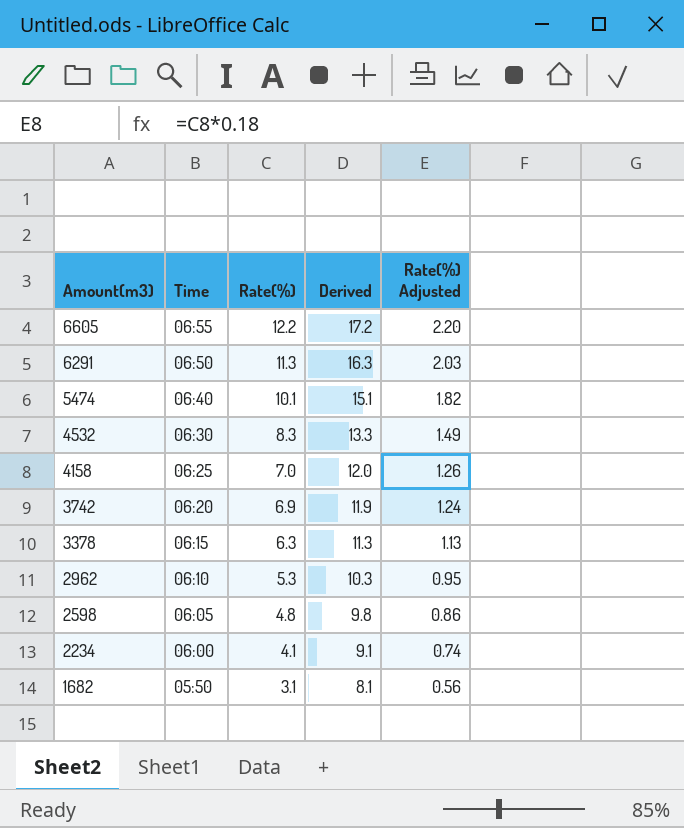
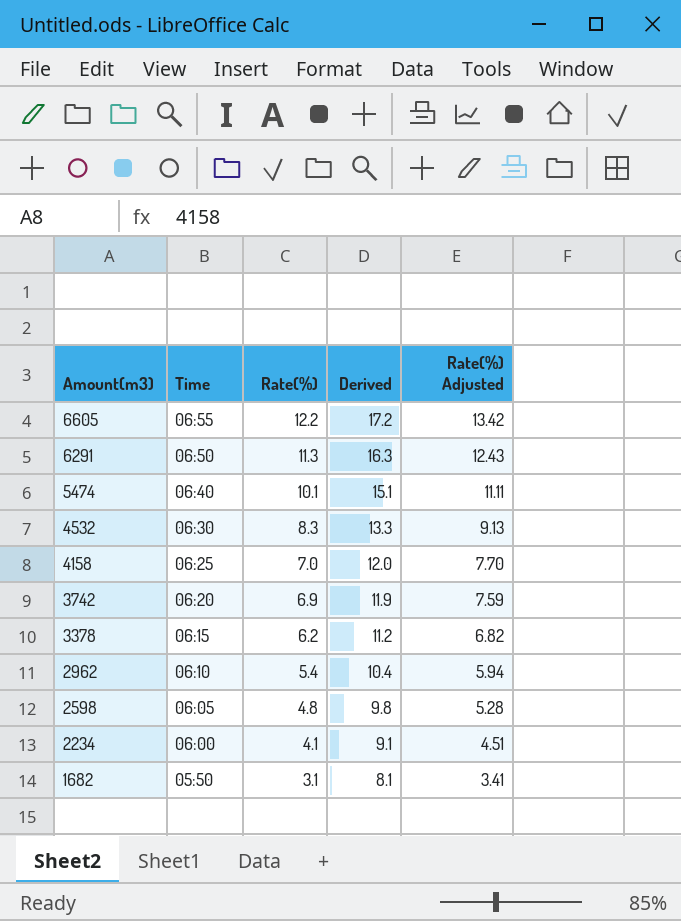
column Rate(%) Adjusted | formula: [Rate(%)] * 0.18 -> [Rate(%)] * 1.1
3378 | Rate(%): 6.3 -> 6.2
3378 | Derived: 11.3 -> 11.2
2962 | Rate(%): 5.3 -> 5.4
2962 | Derived: 10.3 -> 10.4

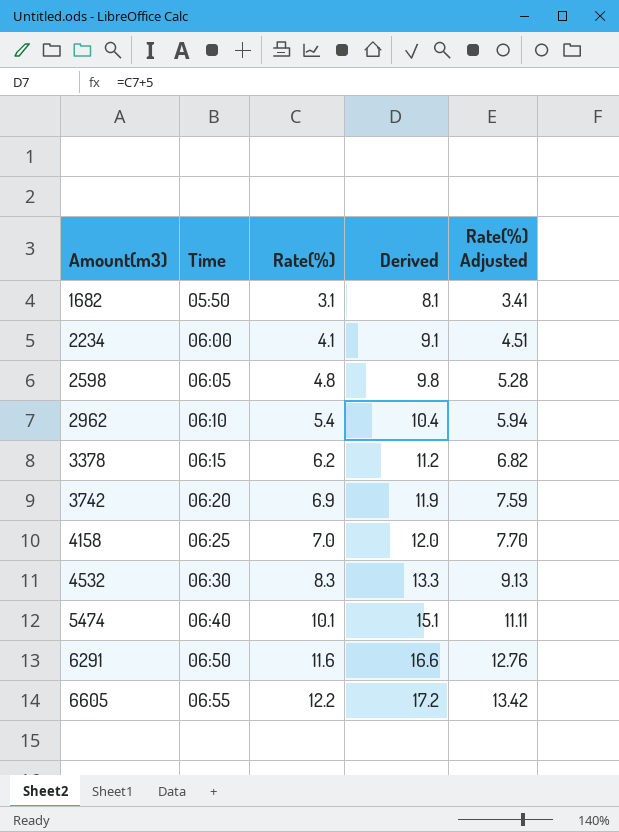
row order: Amount(m3) descending -> Amount(m3) ascending
6291 | Rate(%): 11.3 -> 11.6
6291 | Derived: 16.3 -> 16.6
6291 | Rate(%) Adjusted: 12.43 -> 12.76

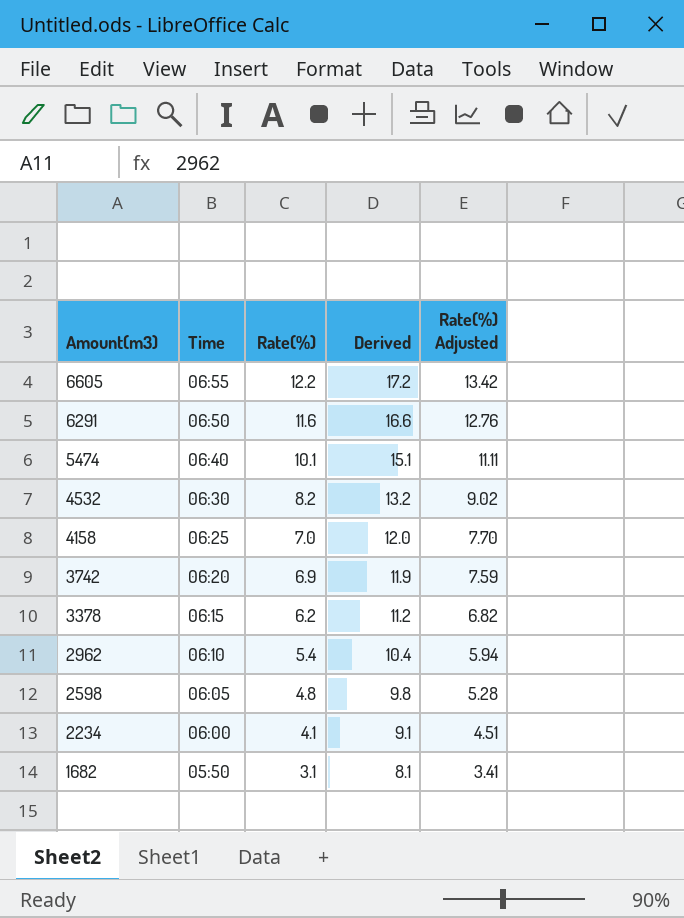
row order: Amount(m3) ascending -> Amount(m3) descending
4532 | Rate(%): 8.3 -> 8.2
4532 | Derived: 13.3 -> 13.2
4532 | Rate(%) Adjusted: 9.13 -> 9.02

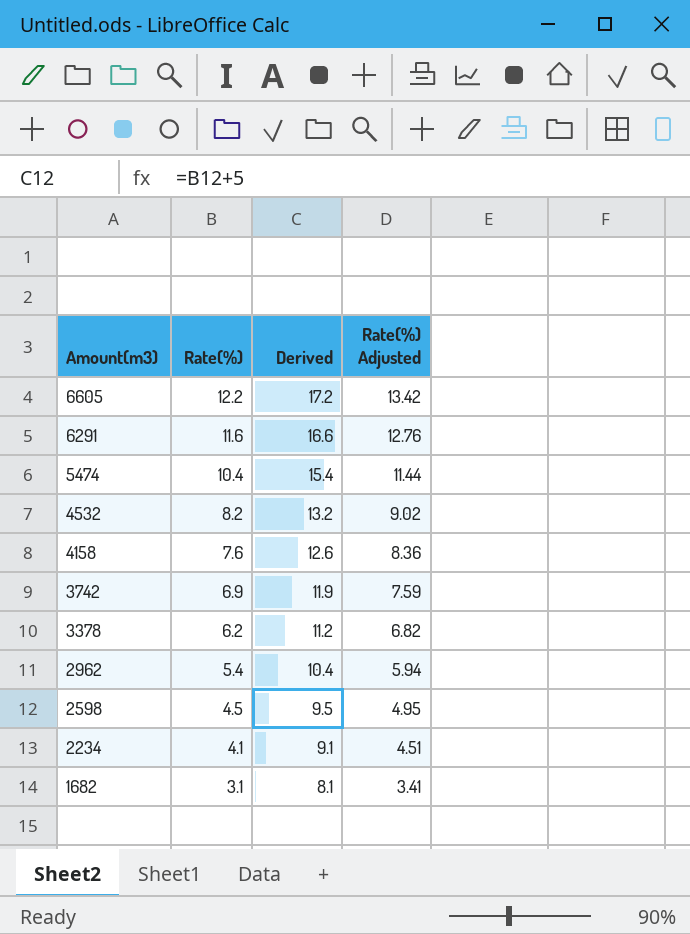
column Time | position: 2 -> none
5474 | Rate(%): 10.1 -> 10.4
5474 | Derived: 15.1 -> 15.4
5474 | Rate(%) Adjusted: 11.11 -> 11.44
4158 | Rate(%): 7.0 -> 7.6
4158 | Derived: 12.0 -> 12.6
4158 | Rate(%) Adjusted: 7.70 -> 8.36
2598 | Rate(%): 4.8 -> 4.5
2598 | Derived: 9.8 -> 9.5
2598 | Rate(%) Adjusted: 5.28 -> 4.95

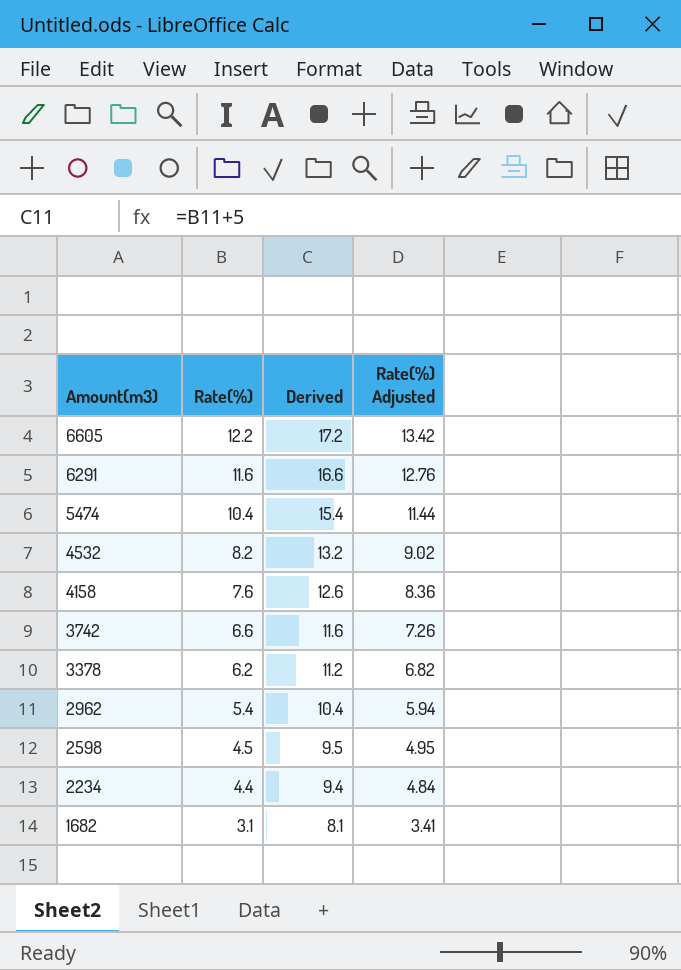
3742 | Rate(%): 6.9 -> 6.6
3742 | Derived: 11.9 -> 11.6
3742 | Rate(%) Adjusted: 7.59 -> 7.26
2234 | Rate(%): 4.1 -> 4.4
2234 | Derived: 9.1 -> 9.4
2234 | Rate(%) Adjusted: 4.51 -> 4.84

